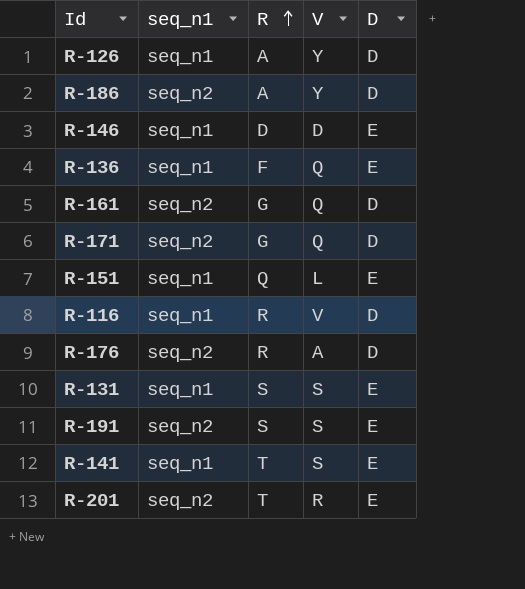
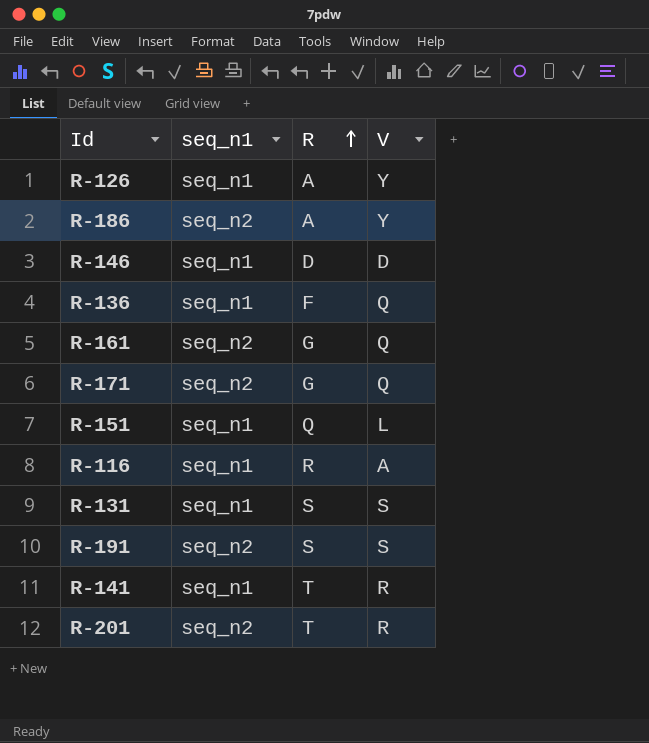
column D | position: 5 -> none
row R-176: seq_n2 | R | A | D -> none
R-116 | V: V -> A
R-141 | V: S -> R

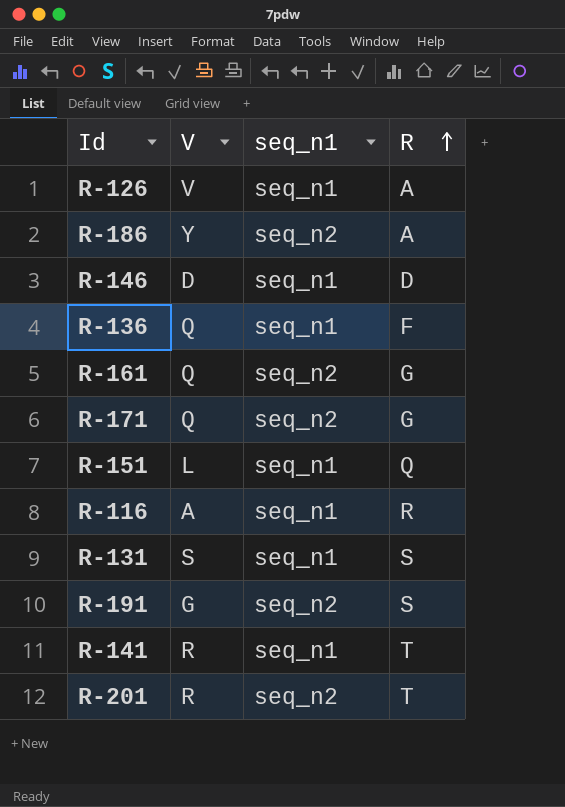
column V | position: 4 -> 2
R-126 | V: Y -> V
R-191 | V: S -> G

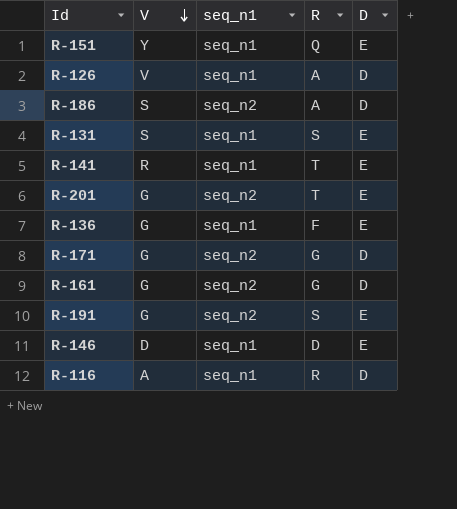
row order: R ascending -> V descending
column D | position: none -> 5
R-151 | V: L -> Y
R-186 | V: Y -> S
R-201 | V: R -> G
R-136 | V: Q -> G
R-171 | V: Q -> G
R-161 | V: Q -> G

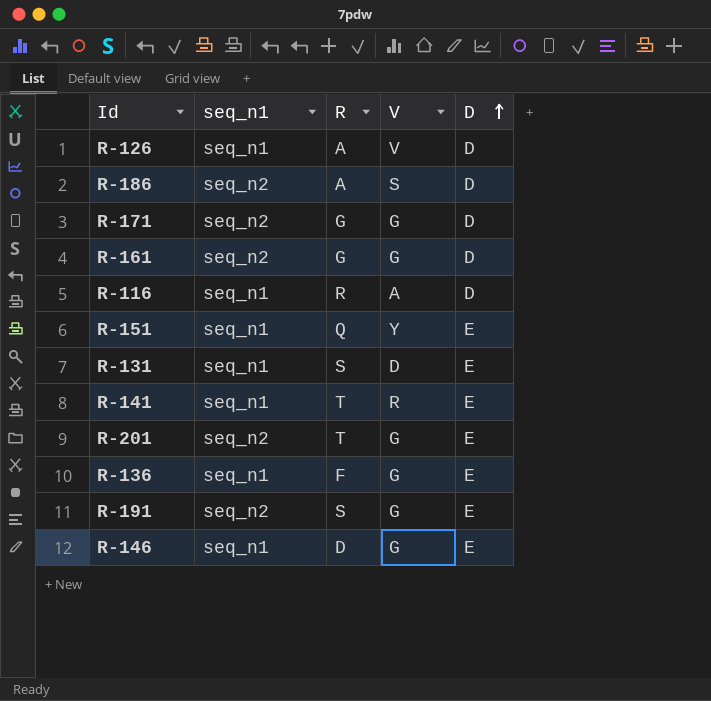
row order: V descending -> D ascending
column V | position: 2 -> 4
R-131 | V: S -> D
R-146 | V: D -> G

